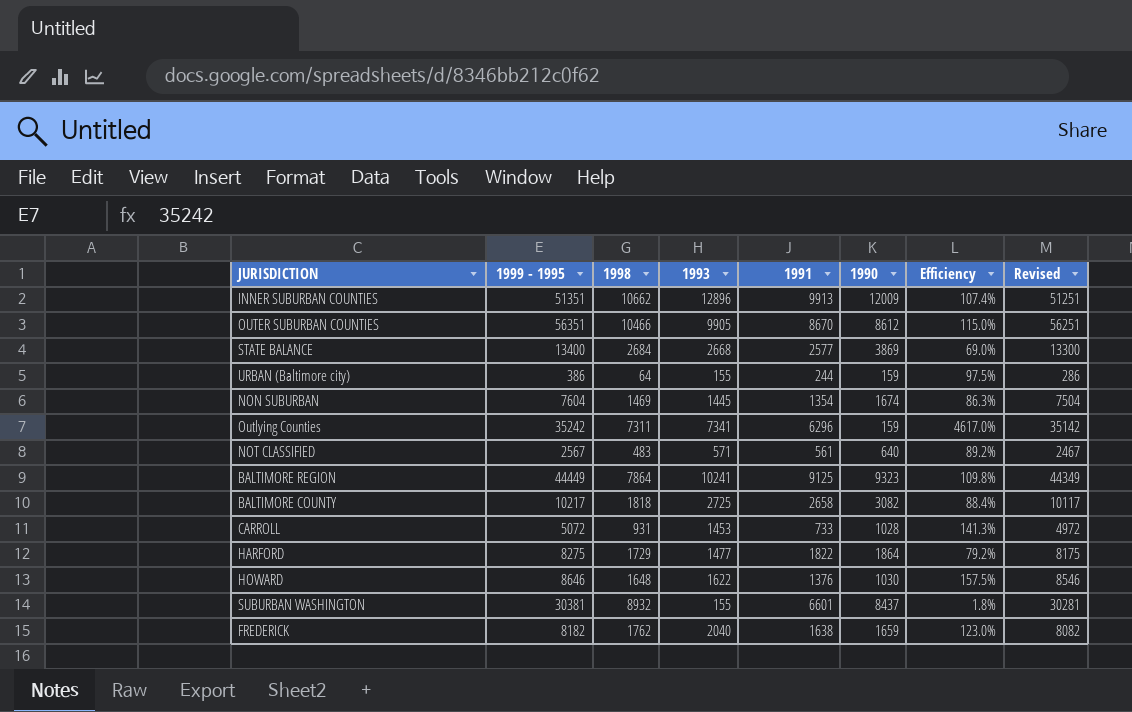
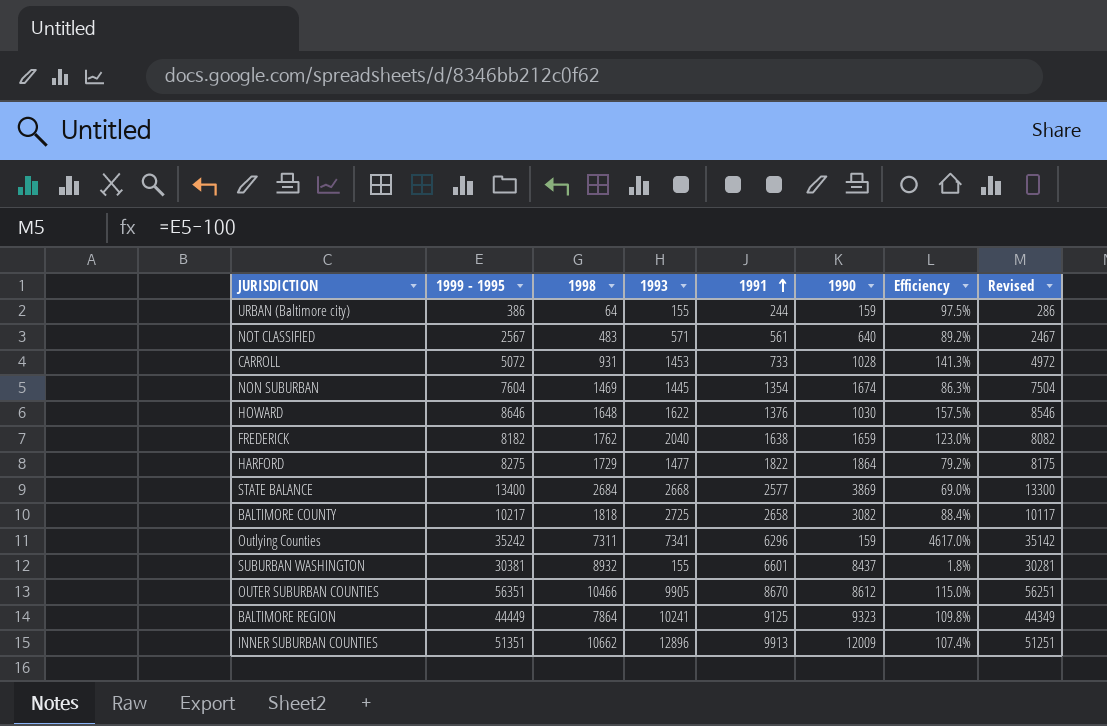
row order: none -> 1991 ascending

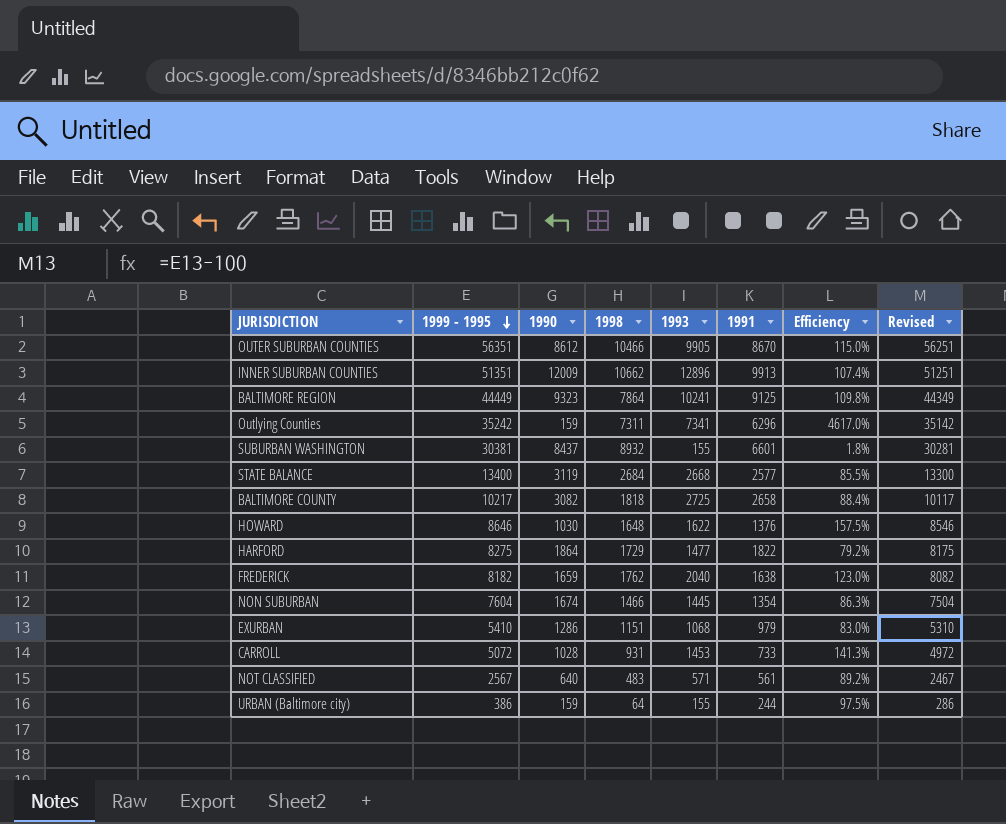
row order: 1991 ascending -> 1999 - 1995 descending
column 1990 | position: 6 -> 3
STATE BALANCE | 1990: 3869 -> 3119
STATE BALANCE | Efficiency: 69.0% -> 85.5%
NON SUBURBAN | 1998: 1469 -> 1466
row EXURBAN: none -> 5410 | 1286 | 1151 | 1068 | 979 | 83.0% | 5310

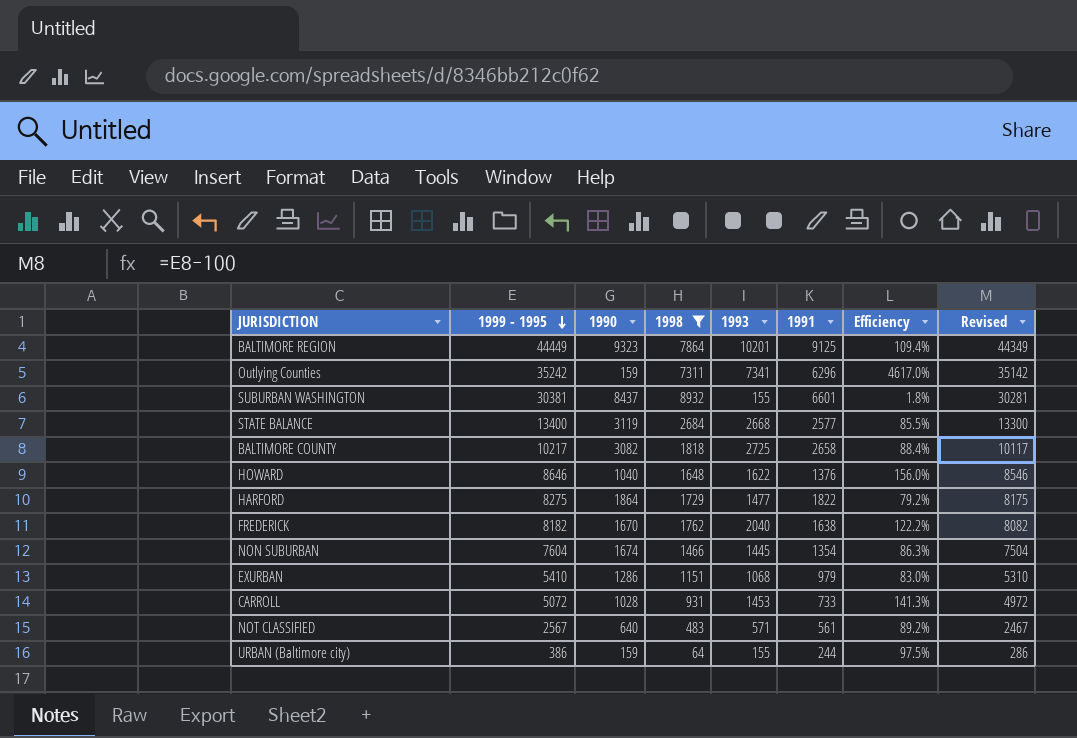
filter: none -> 1998 <= 8932
BALTIMORE REGION | 1993: 10241 -> 10201
BALTIMORE REGION | Efficiency: 109.8% -> 109.4%
HOWARD | 1990: 1030 -> 1040
HOWARD | Efficiency: 157.5% -> 156.0%
FREDERICK | 1990: 1659 -> 1670
FREDERICK | Efficiency: 123.0% -> 122.2%

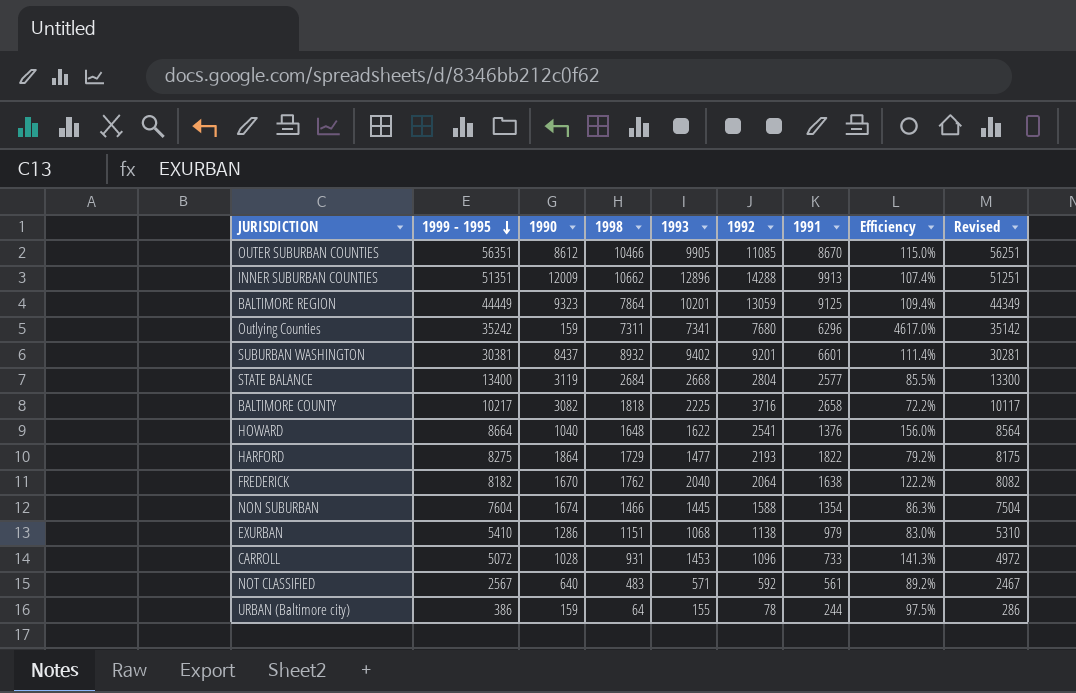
filter: 1998 <= 8932 -> none
column 1992 | position: none -> 6
SUBURBAN WASHINGTON | 1993: 155 -> 9402
SUBURBAN WASHINGTON | Efficiency: 1.8% -> 111.4%
BALTIMORE COUNTY | 1993: 2725 -> 2225
BALTIMORE COUNTY | Efficiency: 88.4% -> 72.2%
HOWARD | 1999 - 1995: 8646 -> 8664
HOWARD | Revised: 8546 -> 8564

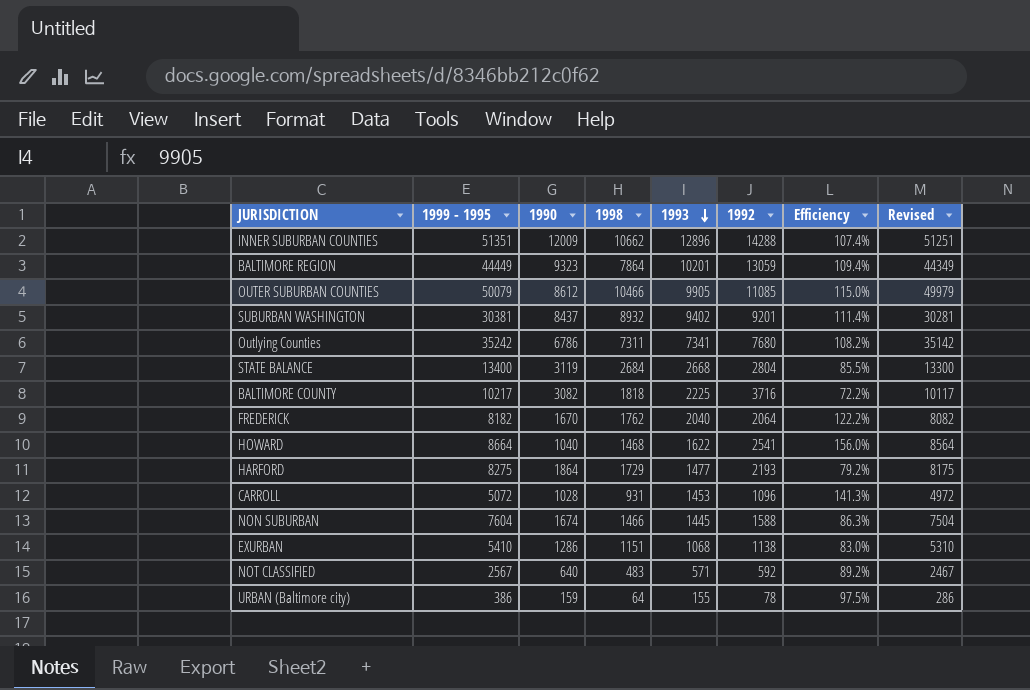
row order: 1999 - 1995 descending -> 1993 descending
column 1991 | position: 7 -> none
OUTER SUBURBAN COUNTIES | 1999 - 1995: 56351 -> 50079
OUTER SUBURBAN COUNTIES | Revised: 56251 -> 49979
Outlying Counties | 1990: 159 -> 6786
Outlying Counties | Efficiency: 4617.0% -> 108.2%
HOWARD | 1998: 1648 -> 1468

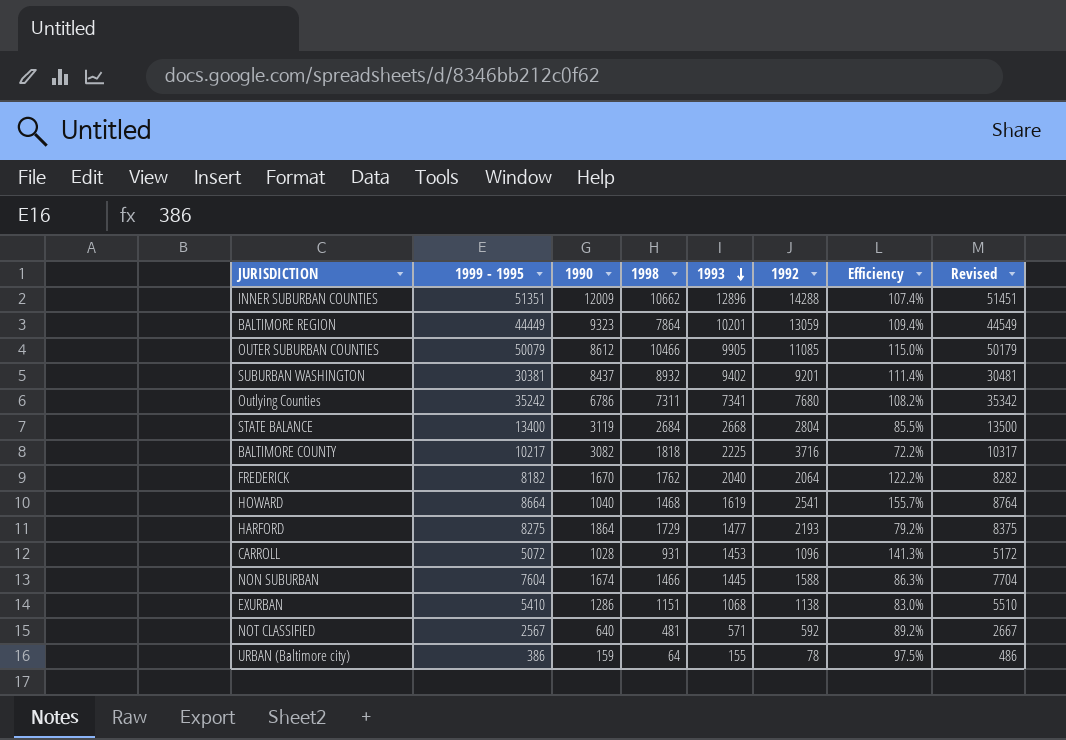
column Revised | formula: [1999 - 1995] - 100 -> [1999 - 1995] + 100
HOWARD | 1993: 1622 -> 1619
HOWARD | Efficiency: 156.0% -> 155.7%
NOT CLASSIFIED | 1998: 483 -> 481

